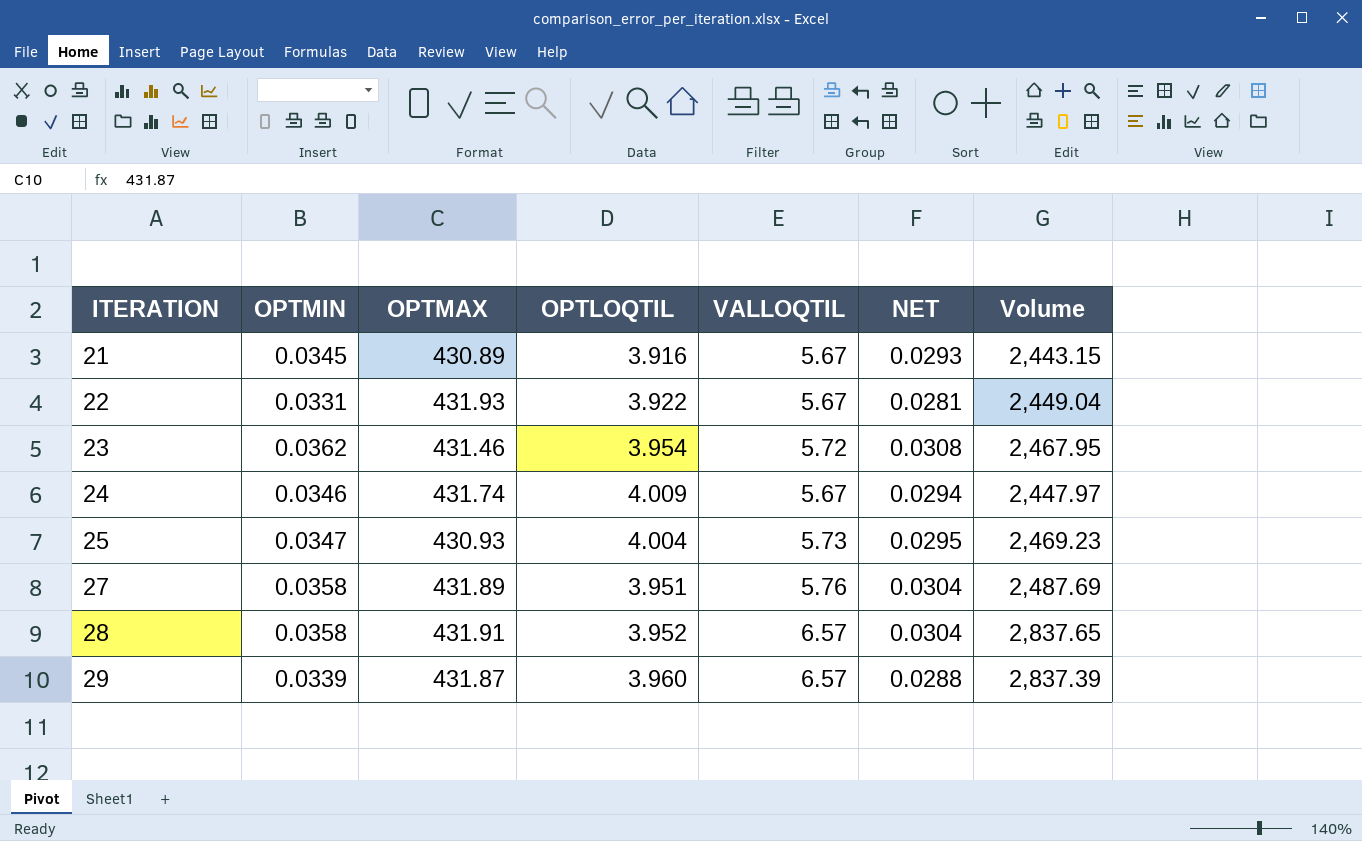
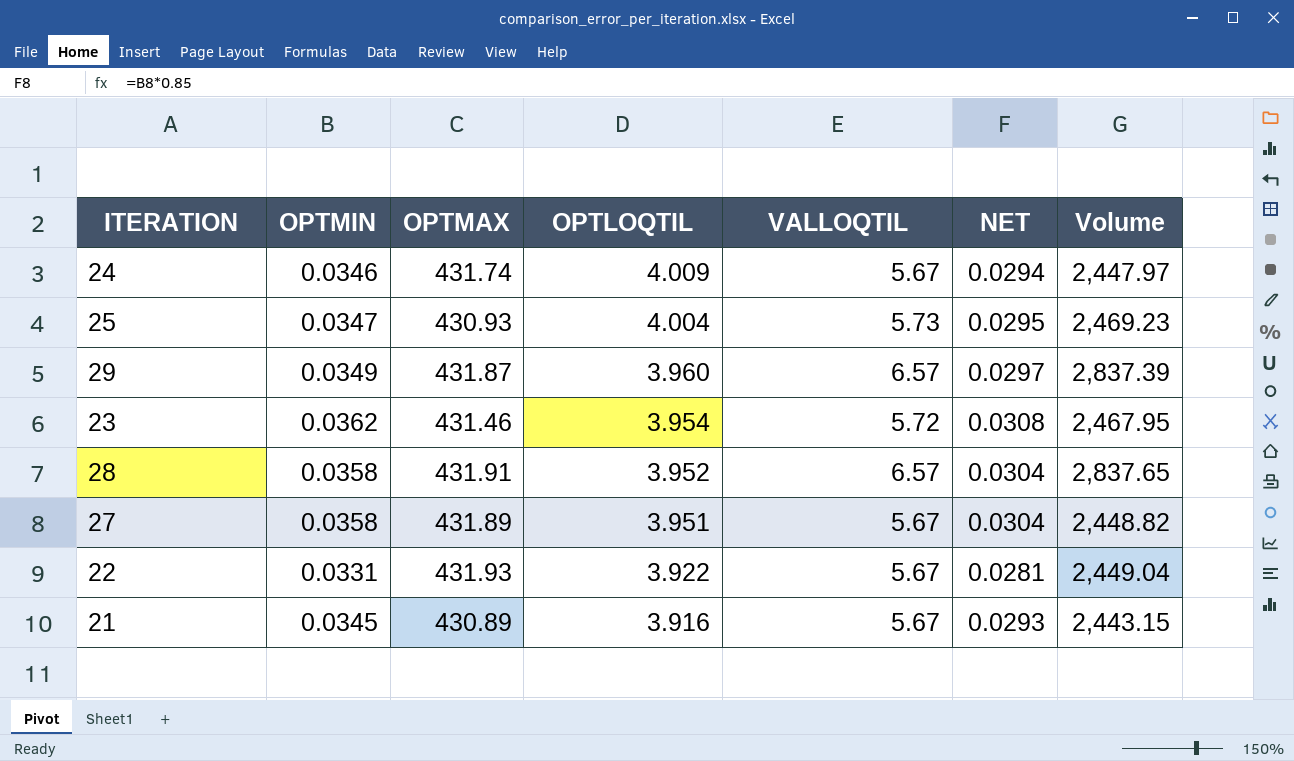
row order: ITERATION ascending -> OPTLOQTIL descending
29 | OPTMIN: 0.0339 -> 0.0349
29 | NET: 0.0288 -> 0.0297
27 | VALLOQTIL: 5.76 -> 5.67
27 | Volume: 2,487.69 -> 2,448.82

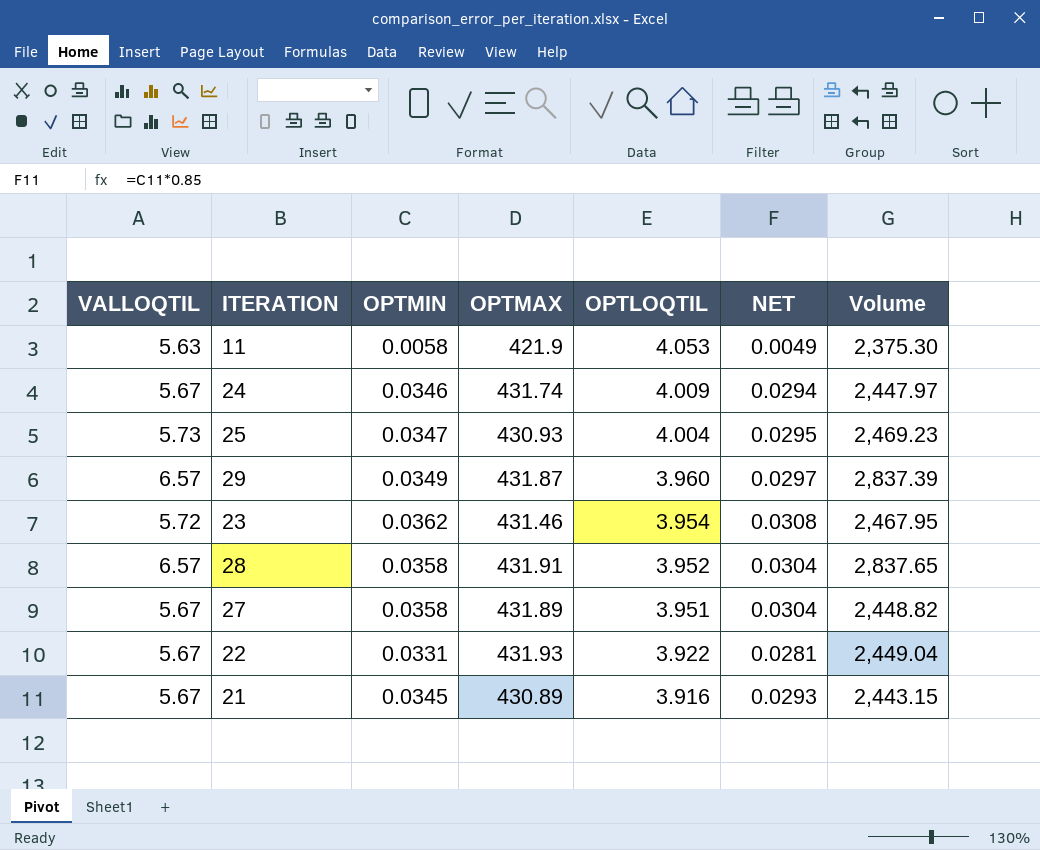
column VALLOQTIL | position: 5 -> 1
row 11: none -> 5.63 | 0.0058 | 421.9 | 4.053 | 0.0049 | 2,375.30

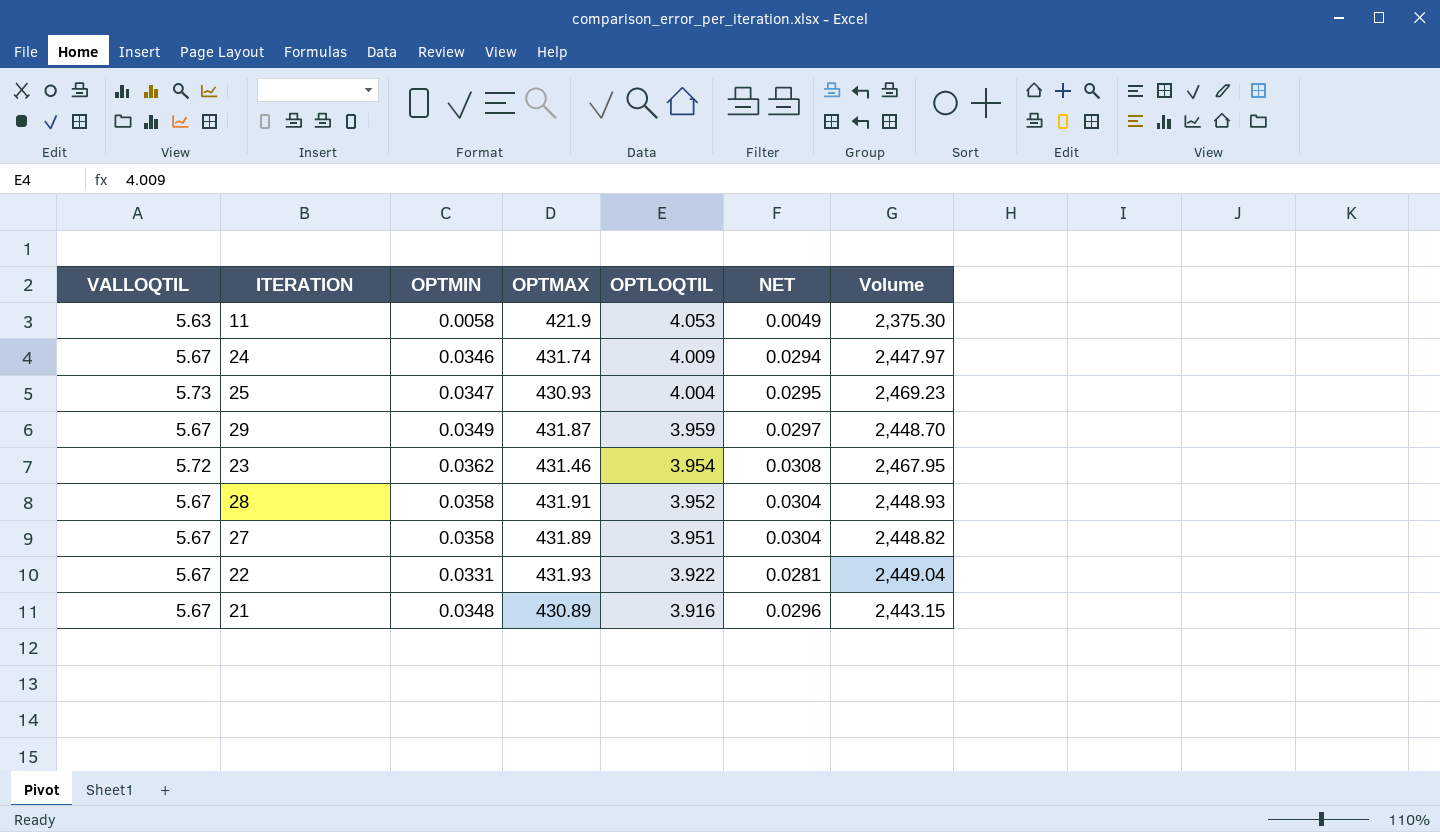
29 | VALLOQTIL: 6.57 -> 5.67
29 | OPTLOQTIL: 3.960 -> 3.959
29 | Volume: 2,837.39 -> 2,448.70
28 | VALLOQTIL: 6.57 -> 5.67
28 | Volume: 2,837.65 -> 2,448.93
21 | OPTMIN: 0.0345 -> 0.0348
21 | NET: 0.0293 -> 0.0296

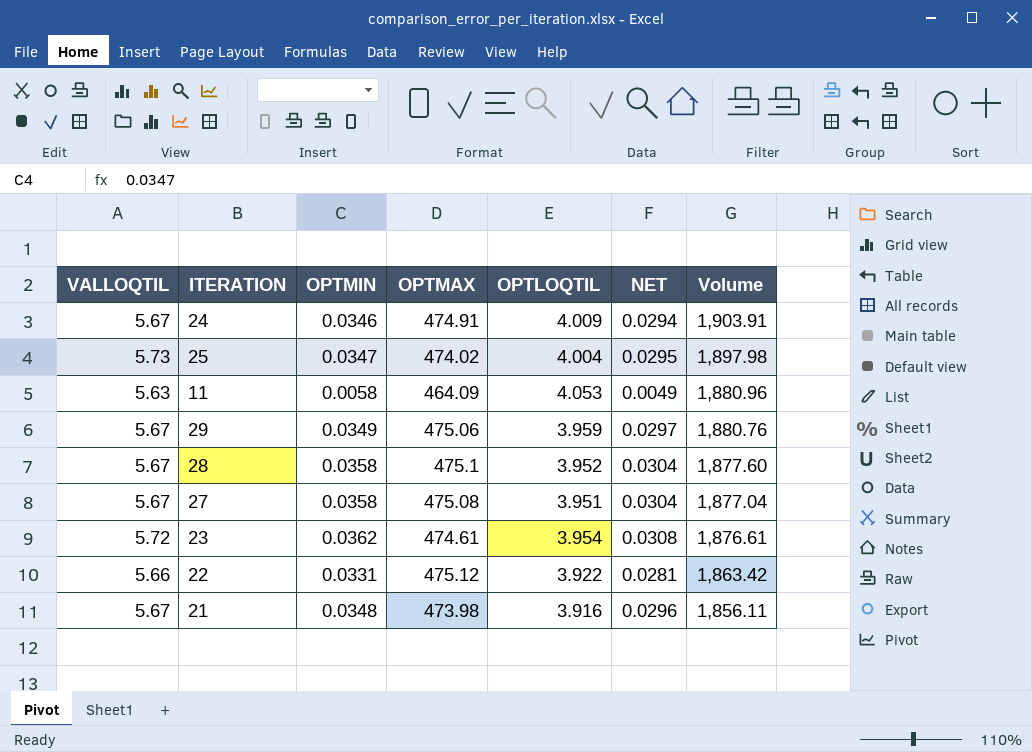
row order: OPTLOQTIL descending -> Volume descending
column Volume | formula: [VALLOQTIL] * [OPTMAX] -> [OPTMAX] * [OPTLOQTIL]
24 | OPTMAX: 431.74 -> 474.91
25 | OPTMAX: 430.93 -> 474.02
11 | OPTMAX: 421.9 -> 464.09
29 | OPTMAX: 431.87 -> 475.06
28 | OPTMAX: 431.91 -> 475.1
27 | OPTMAX: 431.89 -> 475.08
23 | OPTMAX: 431.46 -> 474.61
22 | VALLOQTIL: 5.67 -> 5.66
22 | OPTMAX: 431.93 -> 475.12
21 | OPTMAX: 430.89 -> 473.98

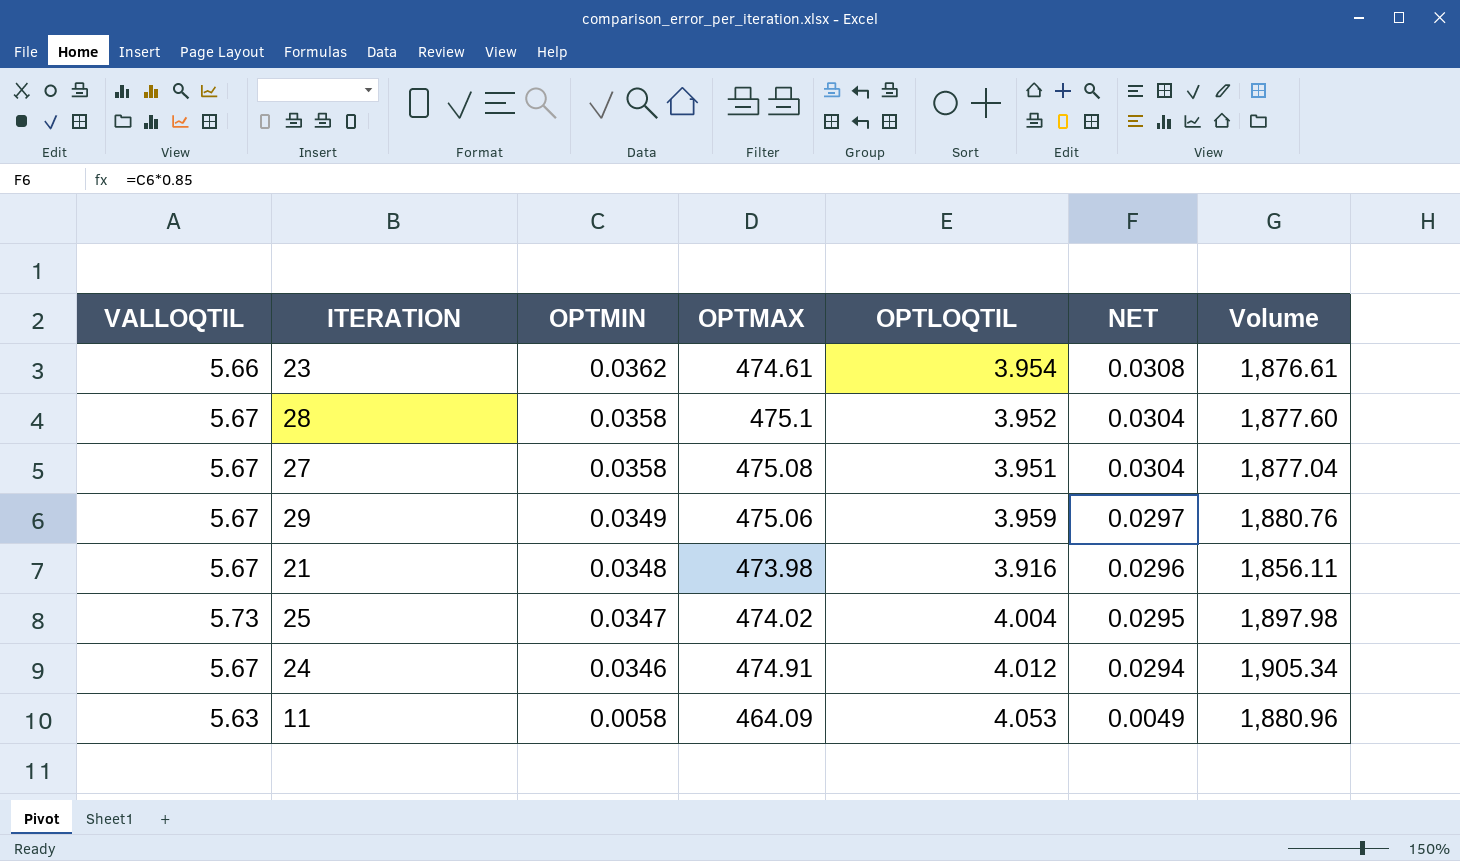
row order: Volume descending -> OPTMIN descending
row 22: 5.66 | 0.0331 | 475.12 | 3.922 | 0.0281 | 1,863.42 -> none
23 | VALLOQTIL: 5.72 -> 5.66
24 | OPTLOQTIL: 4.009 -> 4.012
24 | Volume: 1,903.91 -> 1,905.34

